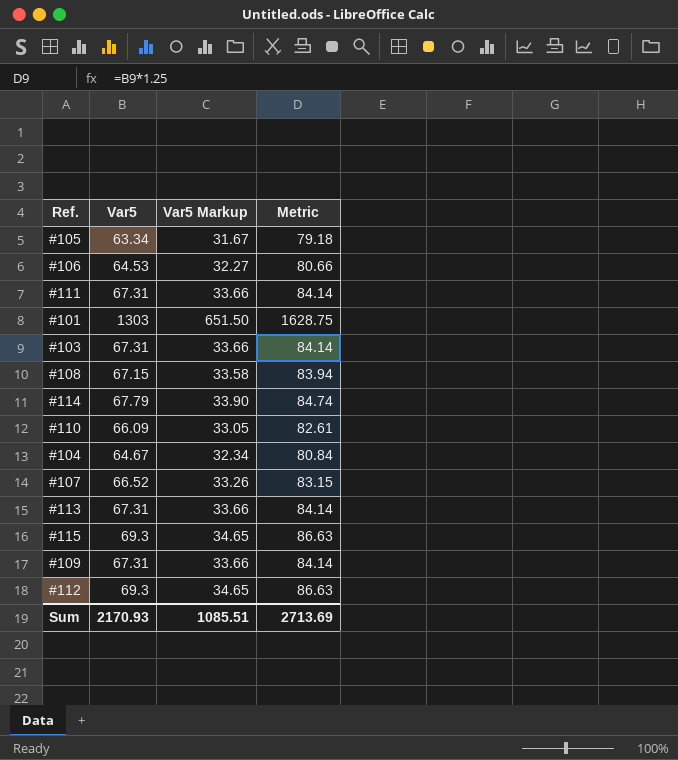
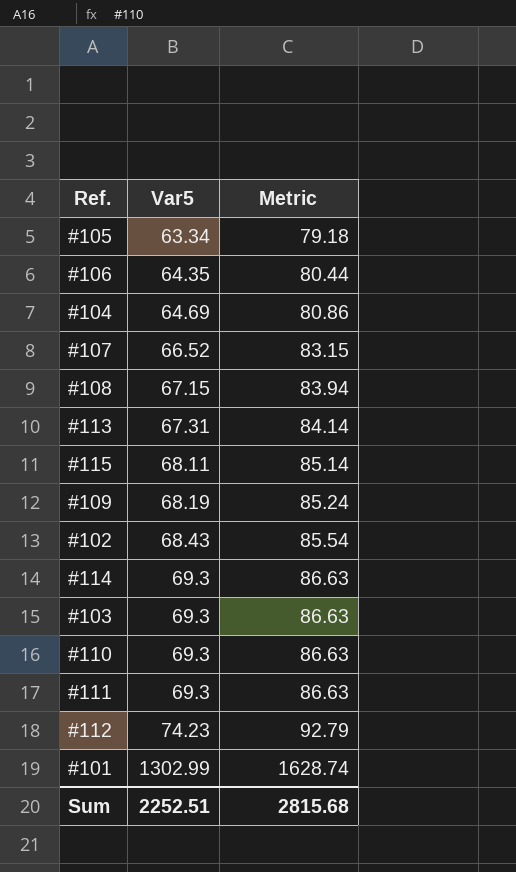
row order: none -> Var5 ascending
column Var5 Markup | formula: [Var5] * 0.5 -> none
#106 | Var5: 64.53 -> 64.35
#106 | Metric: 80.66 -> 80.44
#104 | Var5: 64.67 -> 64.69
#104 | Metric: 80.84 -> 80.86
#115 | Var5: 69.3 -> 68.11
#115 | Metric: 86.63 -> 85.14
#109 | Var5: 67.31 -> 68.19
#109 | Metric: 84.14 -> 85.24
row #102: none -> 68.43 | 85.54
#114 | Var5: 67.79 -> 69.3
#114 | Metric: 84.74 -> 86.63
#103 | Var5: 67.31 -> 69.3
#103 | Metric: 84.14 -> 86.63
#110 | Var5: 66.09 -> 69.3
#110 | Metric: 82.61 -> 86.63
#111 | Var5: 67.31 -> 69.3
#111 | Metric: 84.14 -> 86.63
#112 | Var5: 69.3 -> 74.23
#112 | Metric: 86.63 -> 92.79
#101 | Var5: 1303 -> 1302.99
#101 | Metric: 1628.75 -> 1628.74
Sum | Var5: 2170.93 -> 2252.51
Sum | Metric: 2713.69 -> 2815.68

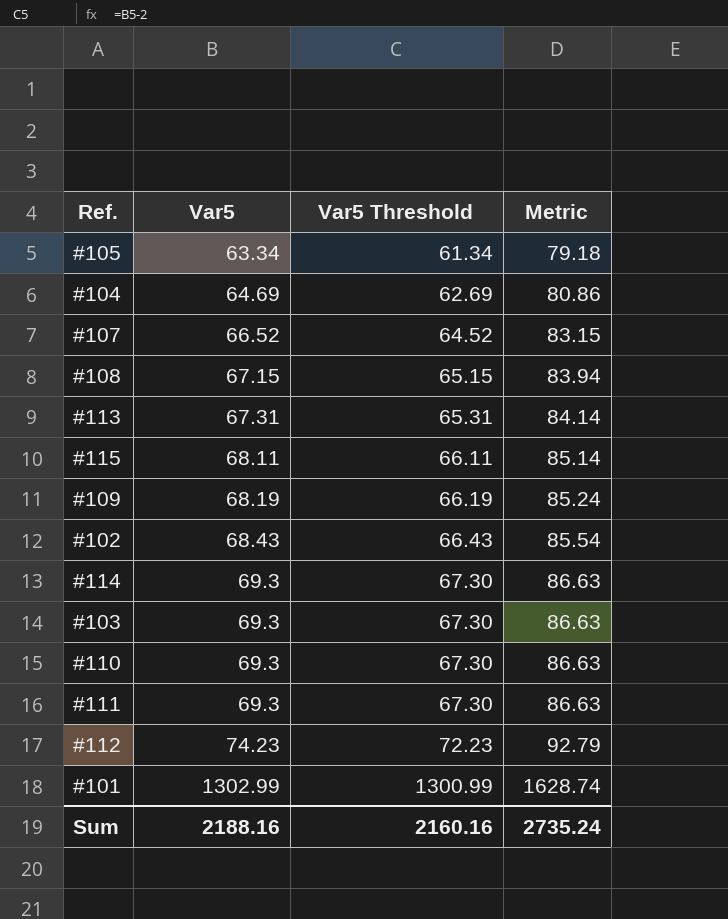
column Var5 Threshold | formula: none -> [Var5] - 2
row #106: 64.35 | 80.44 -> none
Sum | Var5: 2252.51 -> 2188.16
Sum | Metric: 2815.68 -> 2735.24

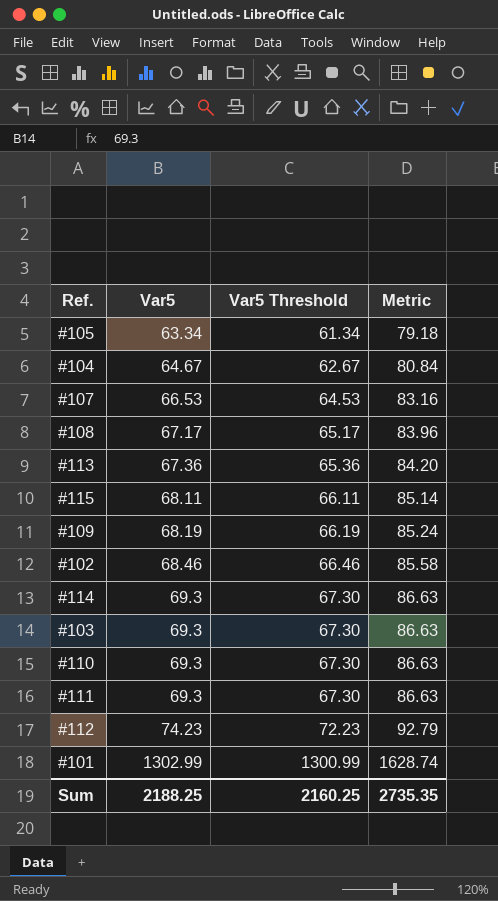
#104 | Var5: 64.69 -> 64.67
#104 | Var5 Threshold: 62.69 -> 62.67
#104 | Metric: 80.86 -> 80.84
#107 | Var5: 66.52 -> 66.53
#107 | Var5 Threshold: 64.52 -> 64.53
#107 | Metric: 83.15 -> 83.16
#108 | Var5: 67.15 -> 67.17
#108 | Var5 Threshold: 65.15 -> 65.17
#108 | Metric: 83.94 -> 83.96
#113 | Var5: 67.31 -> 67.36
#113 | Var5 Threshold: 65.31 -> 65.36
#113 | Metric: 84.14 -> 84.20
#102 | Var5: 68.43 -> 68.46
#102 | Var5 Threshold: 66.43 -> 66.46
#102 | Metric: 85.54 -> 85.58
Sum | Var5: 2188.16 -> 2188.25
Sum | Var5 Threshold: 2160.16 -> 2160.25
Sum | Metric: 2735.24 -> 2735.35

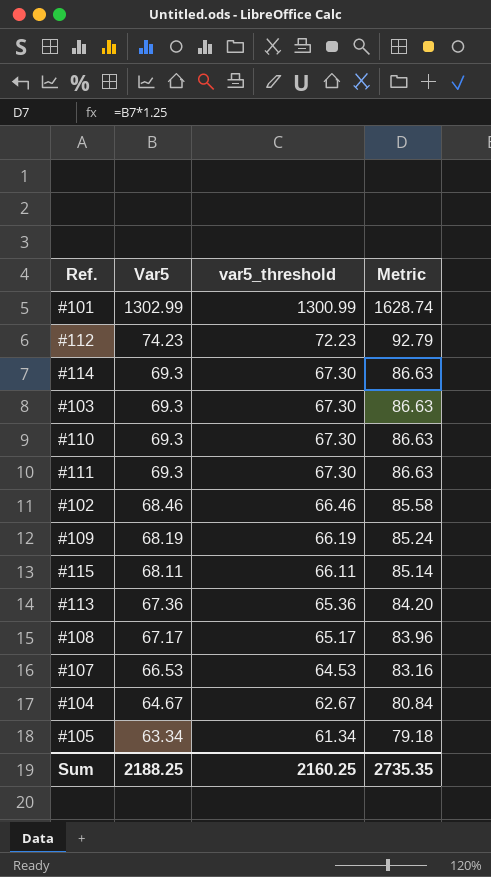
row order: Var5 ascending -> Var5 descending
column name: Var5 Threshold -> var5_threshold

